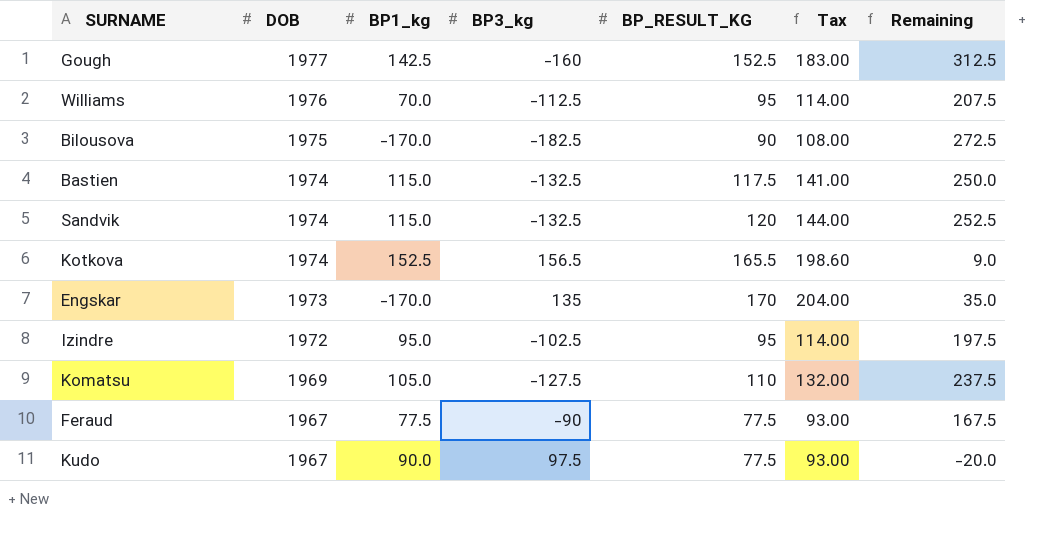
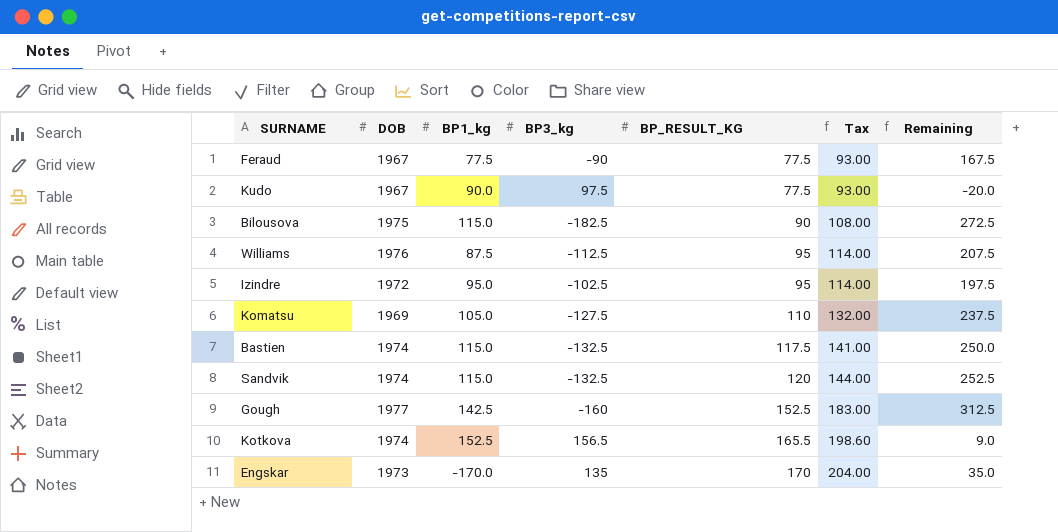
row order: DOB descending -> BP_RESULT_KG ascending
Bilousova | BP1_kg: -170.0 -> 115.0
Williams | BP1_kg: 70.0 -> 87.5

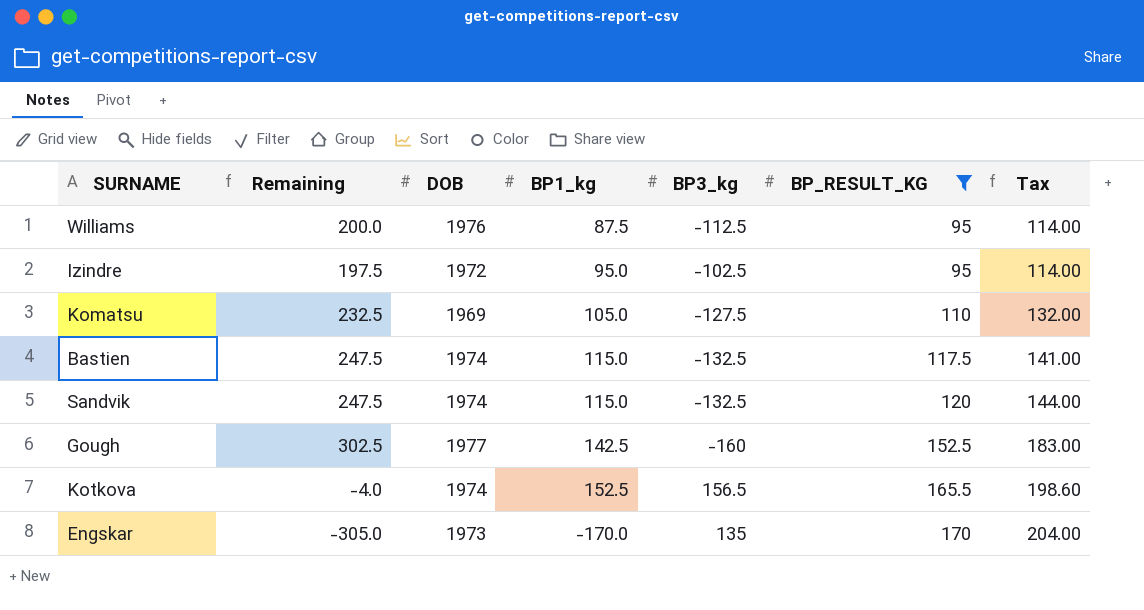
filter: none -> BP_RESULT_KG >= 95
column Remaining | formula: [BP_RESULT_KG] - [BP3_kg] -> [BP1_kg] - [BP3_kg]
column Remaining | position: 7 -> 2

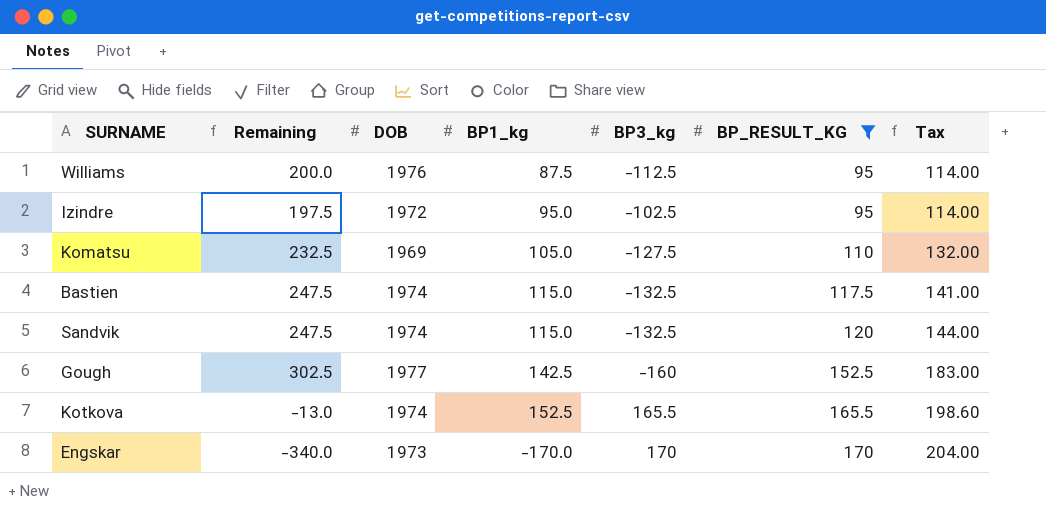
Kotkova | Remaining: -4.0 -> -13.0
Kotkova | BP3_kg: 156.5 -> 165.5
Engskar | Remaining: -305.0 -> -340.0
Engskar | BP3_kg: 135 -> 170

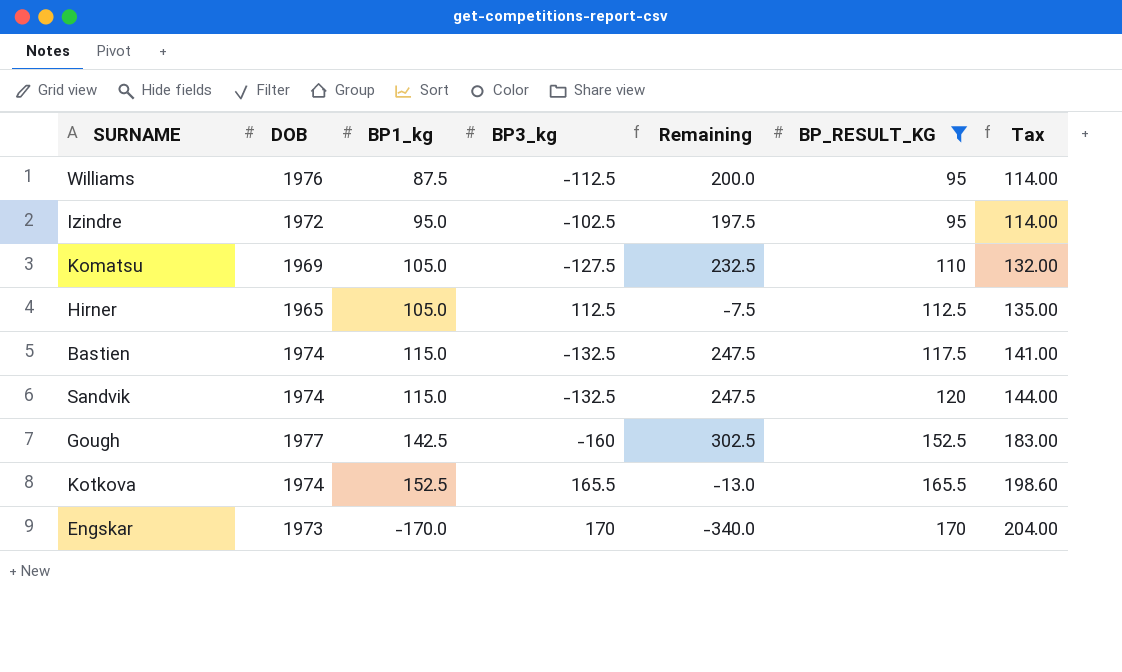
column Remaining | position: 2 -> 5
row Hirner: none -> 1965 | 105.0 | 112.5 | -7.5 | 112.5 | 135.00

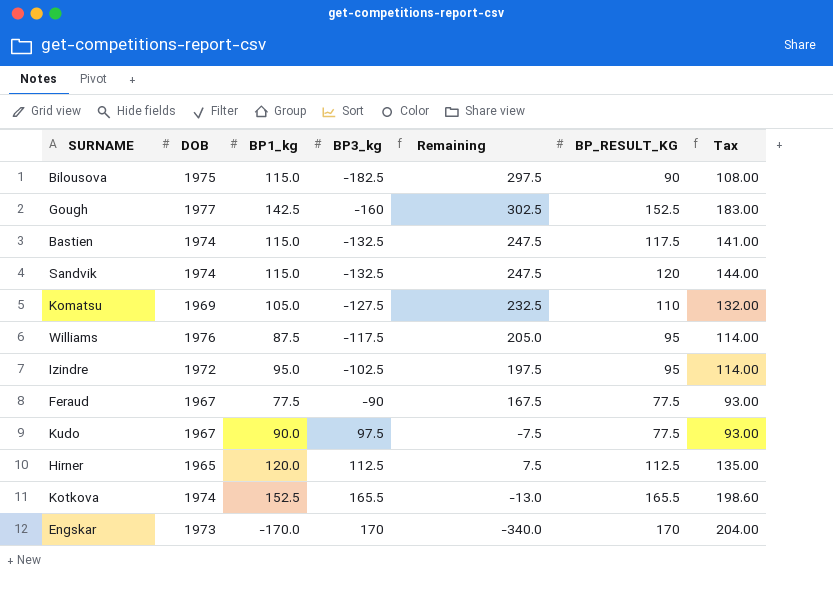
filter: BP_RESULT_KG >= 95 -> none
row order: BP_RESULT_KG ascending -> BP3_kg ascending
Williams | BP3_kg: -112.5 -> -117.5
Williams | Remaining: 200.0 -> 205.0
Hirner | BP1_kg: 105.0 -> 120.0
Hirner | Remaining: -7.5 -> 7.5

